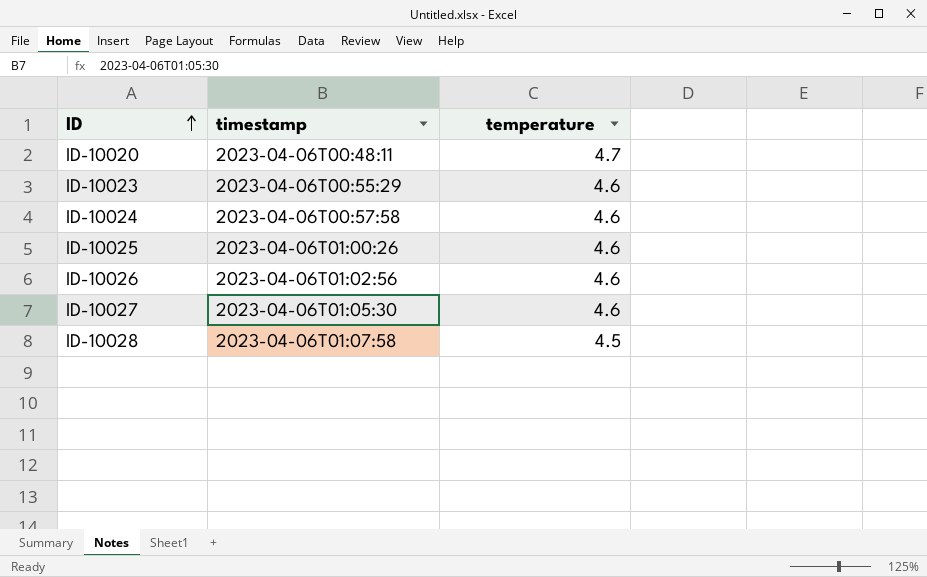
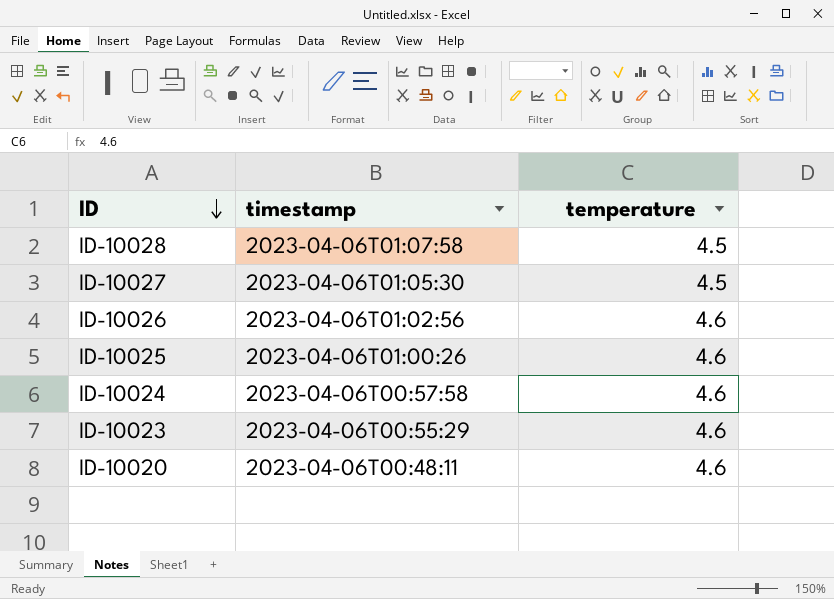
row order: ID ascending -> ID descending
ID-10027 | temperature: 4.6 -> 4.5
ID-10020 | temperature: 4.7 -> 4.6

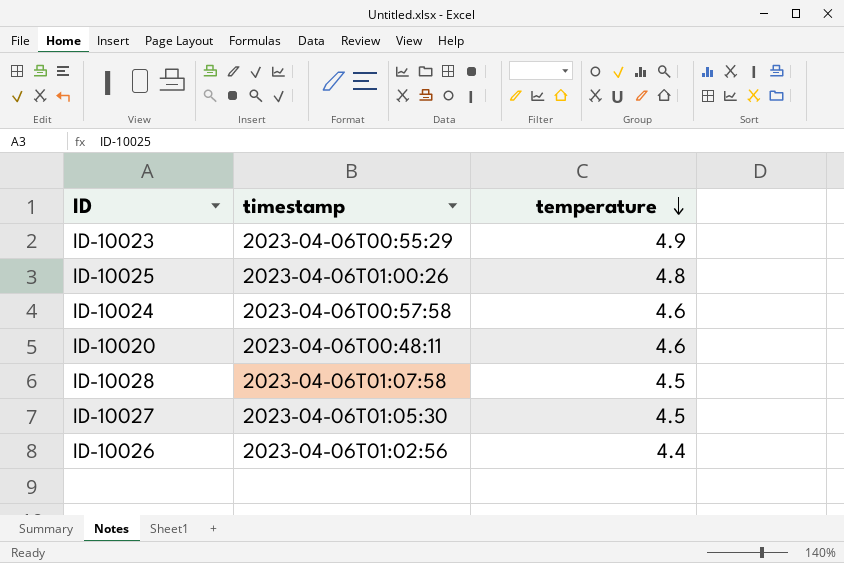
row order: ID descending -> temperature descending
ID-10023 | temperature: 4.6 -> 4.9
ID-10025 | temperature: 4.6 -> 4.8
ID-10026 | temperature: 4.6 -> 4.4

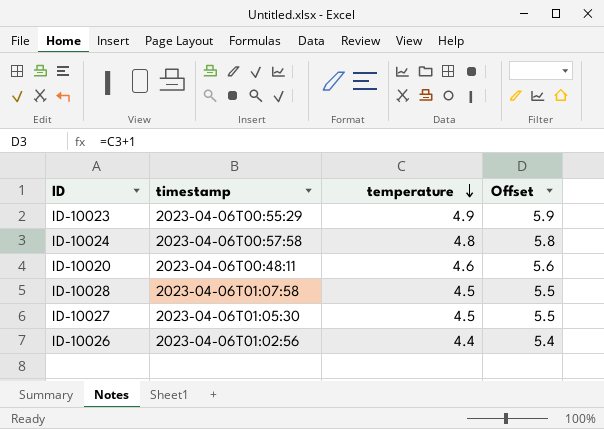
column Offset | formula: none -> [temperature] + 1
row ID-10025: 2023-04-06T01:00:26 | 4.8 -> none
ID-10024 | temperature: 4.6 -> 4.8

